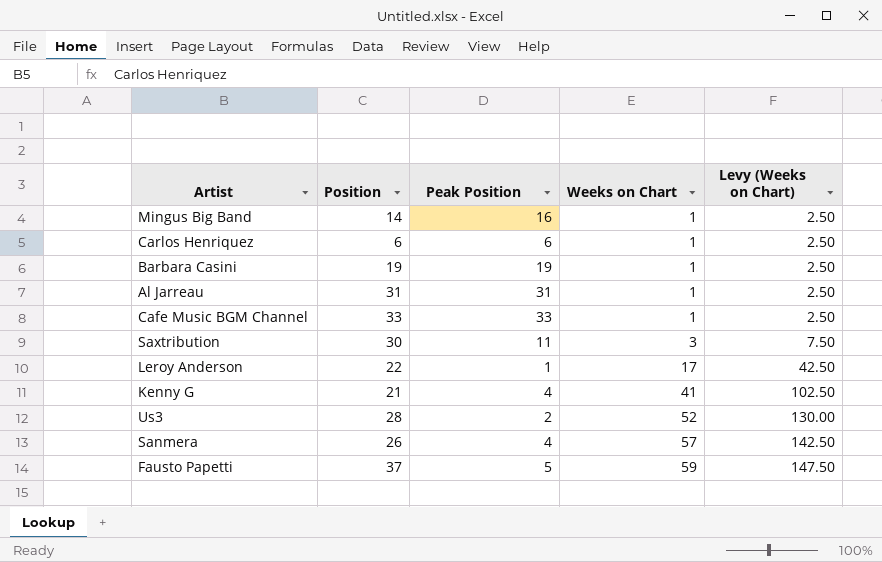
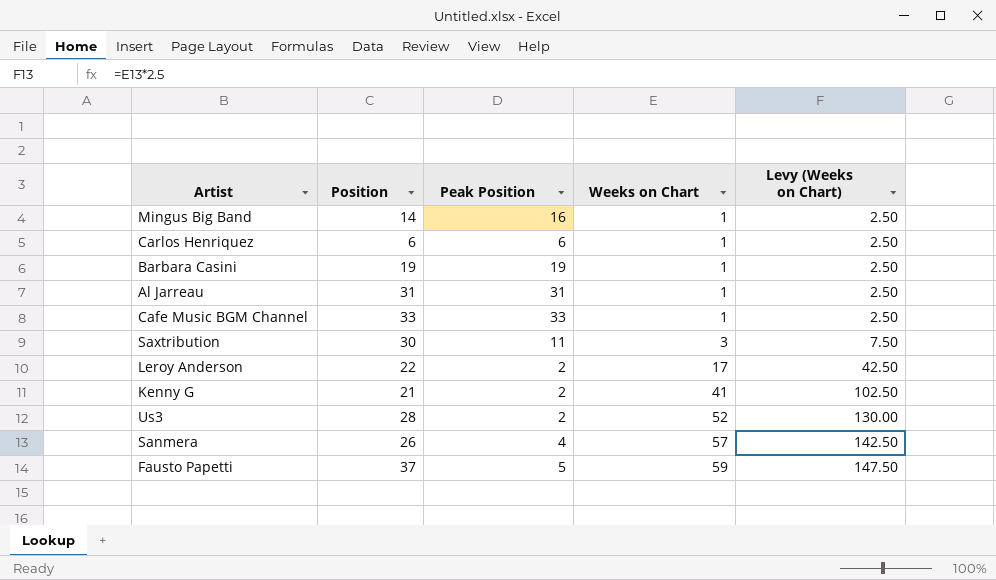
Leroy Anderson | Peak Position: 1 -> 2
Kenny G | Peak Position: 4 -> 2

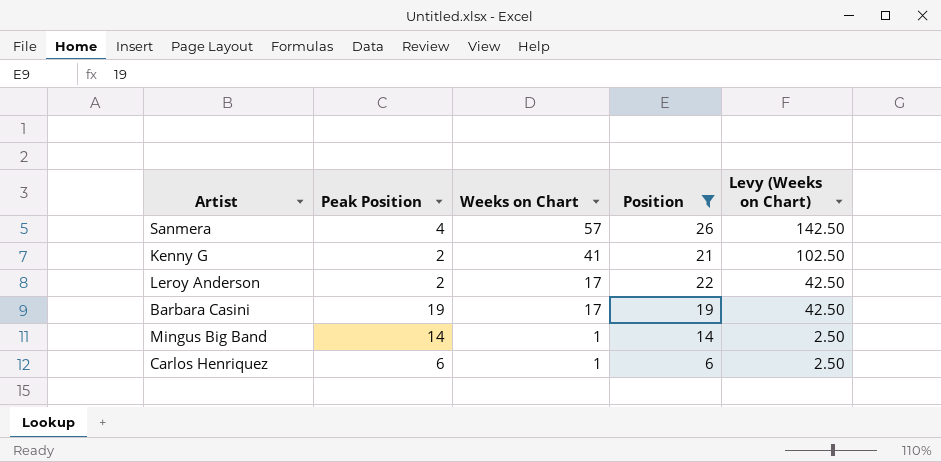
filter: none -> Position <= 26
row order: Weeks on Chart ascending -> Weeks on Chart descending
column Position | position: 2 -> 4
Barbara Casini | Weeks on Chart: 1 -> 17
Barbara Casini | Levy (Weeks on Chart): 2.50 -> 42.50
Mingus Big Band | Peak Position: 16 -> 14

